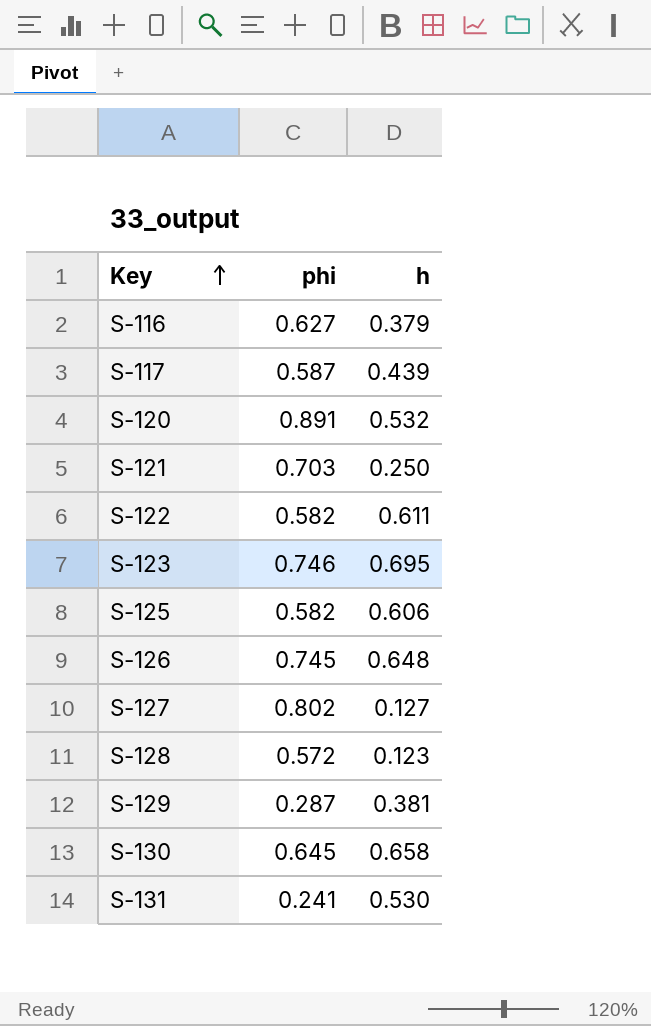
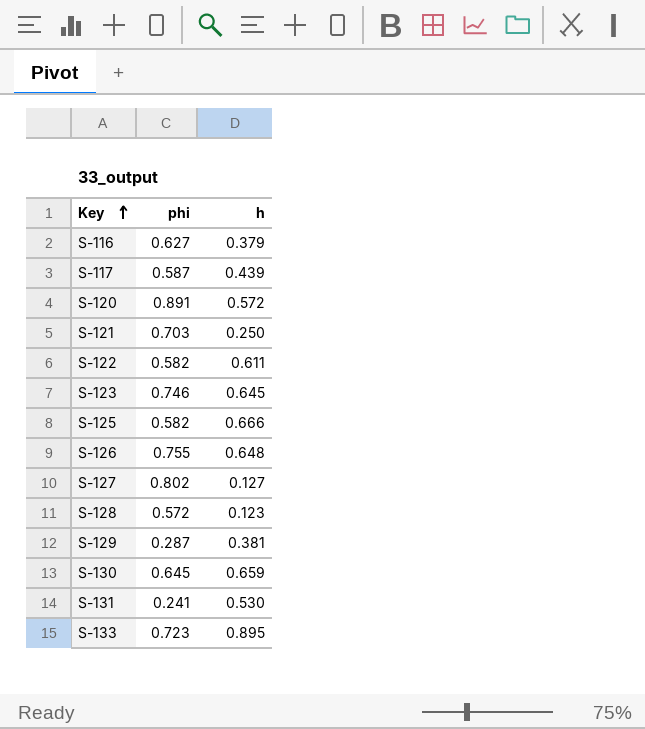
S-120 | h: 0.532 -> 0.572
S-123 | h: 0.695 -> 0.645
S-125 | h: 0.606 -> 0.666
S-126 | phi: 0.745 -> 0.755
S-130 | h: 0.658 -> 0.659
row S-133: none -> 0.723 | 0.895

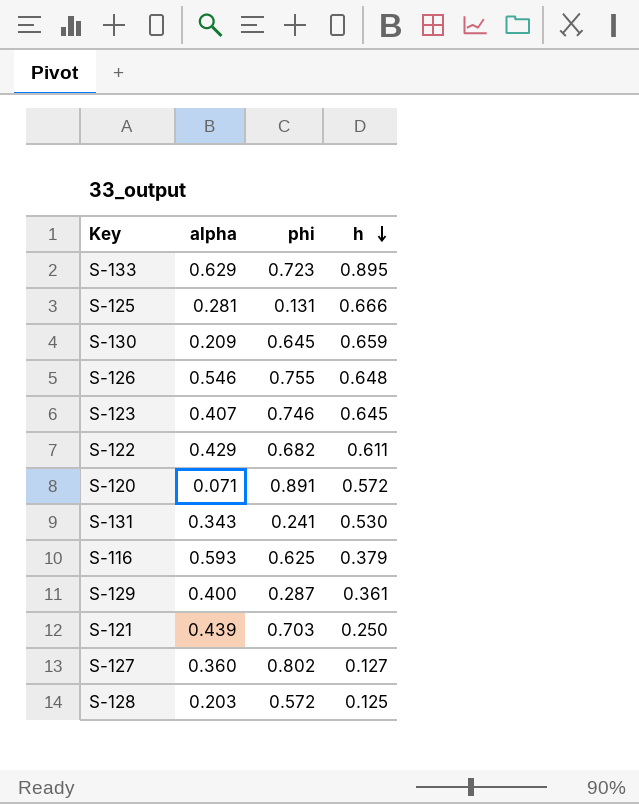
row order: Key ascending -> h descending
column alpha | position: none -> 2
row S-117: 0.587 | 0.439 -> none
S-125 | phi: 0.582 -> 0.131
S-122 | phi: 0.582 -> 0.682
S-116 | phi: 0.627 -> 0.625
S-129 | h: 0.381 -> 0.361
S-128 | h: 0.123 -> 0.125

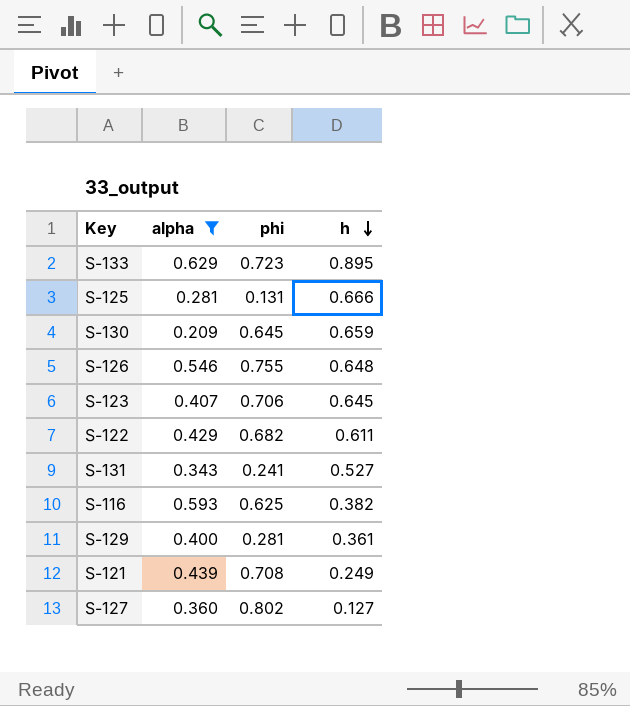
filter: none -> alpha >= 0.209
S-123 | phi: 0.746 -> 0.706
S-131 | h: 0.530 -> 0.527
S-116 | h: 0.379 -> 0.382
S-129 | phi: 0.287 -> 0.281
S-121 | phi: 0.703 -> 0.708
S-121 | h: 0.250 -> 0.249

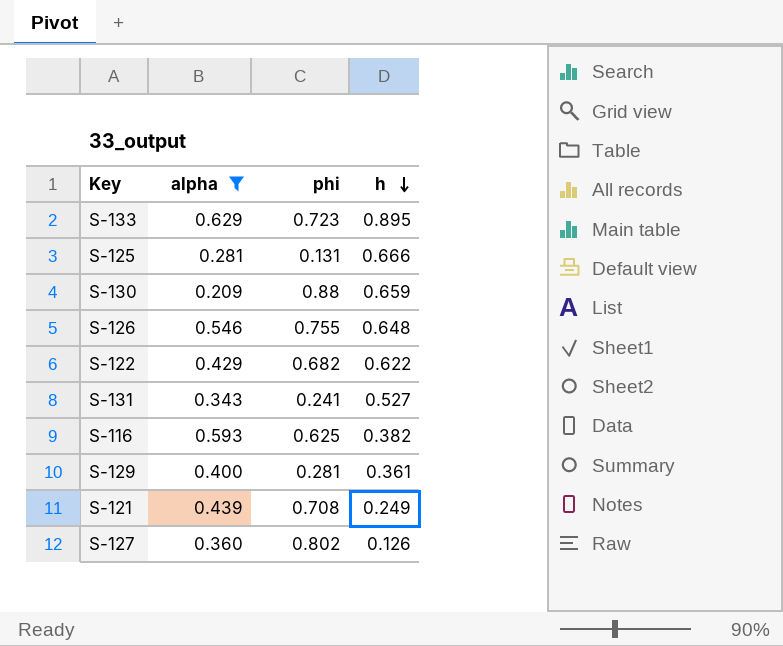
row S-123: 0.407 | 0.706 | 0.645 -> none
S-130 | phi: 0.645 -> 0.88
S-122 | h: 0.611 -> 0.622
S-127 | h: 0.127 -> 0.126

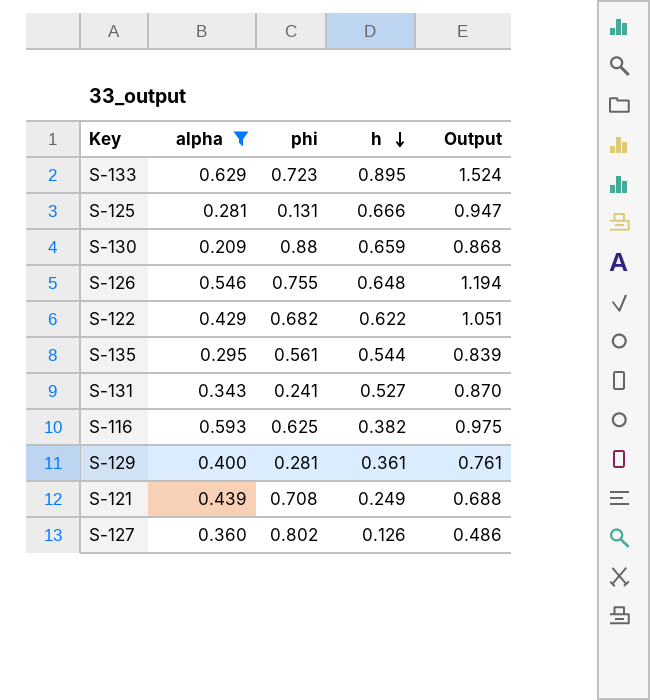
column Output | formula: none -> [alpha] + [h]
row S-135: none -> 0.295 | 0.561 | 0.544 | 0.839

